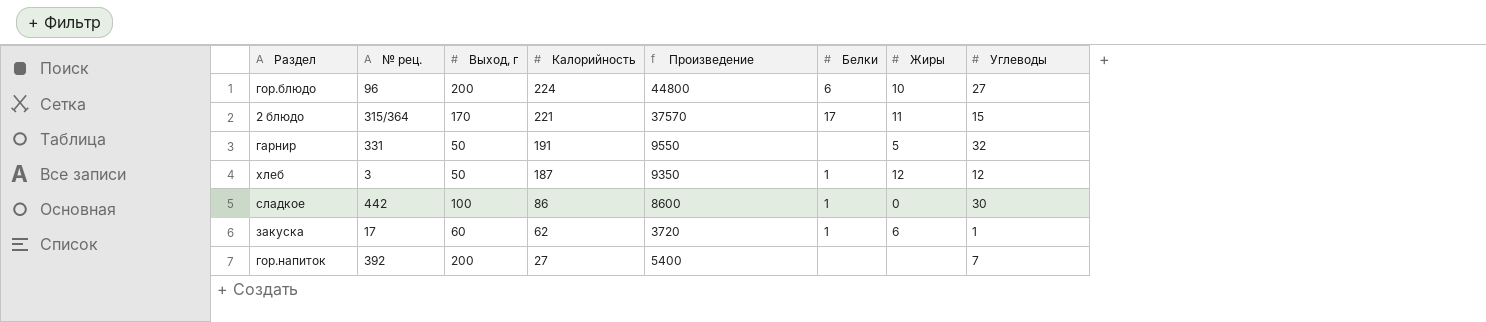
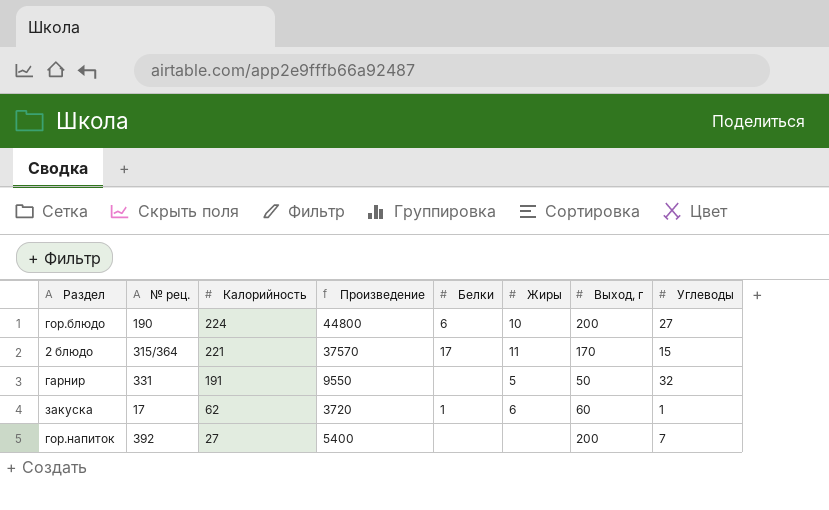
column Выход, г | position: 3 -> 7
row хлеб: 3 | 50 | 187 | 9350 | 1 | 12 | 12 -> none
row сладкое: 442 | 100 | 86 | 8600 | 1 | 0 | 30 -> none
гор.блюдо | № рец.: 96 -> 190

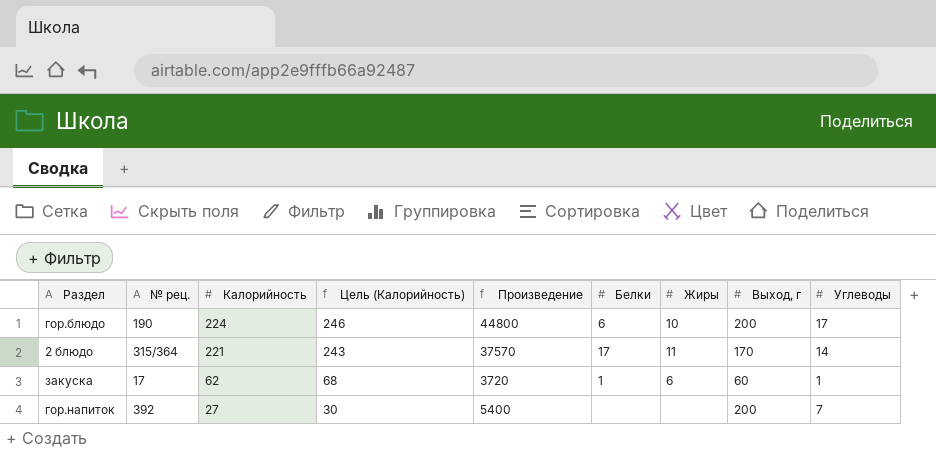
column Цель (Калорийность) | formula: none -> [Калорийность] * 1,1
row гарнир: 331 | 191 | 9550 | none | 5 | 50 | 32 -> none
гор.блюдо | Углеводы: 27 -> 17
2 блюдо | Углеводы: 15 -> 14

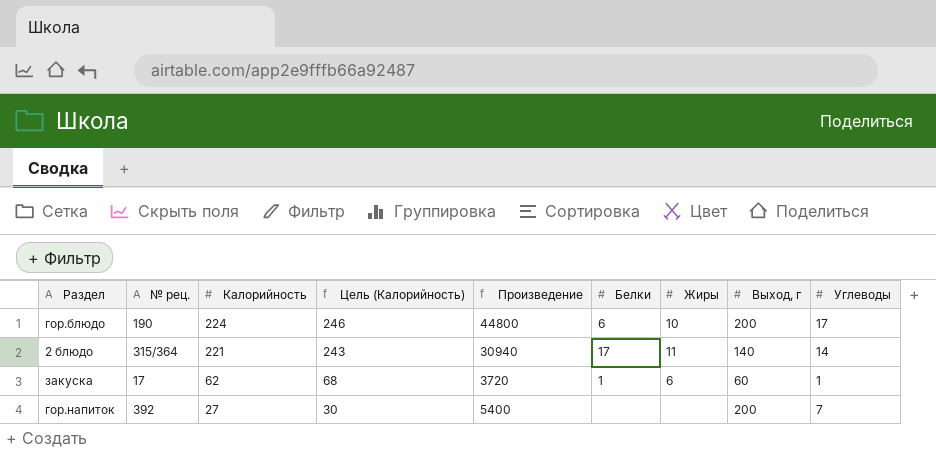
2 блюдо | Произведение: 37570 -> 30940
2 блюдо | Выход, г: 170 -> 140

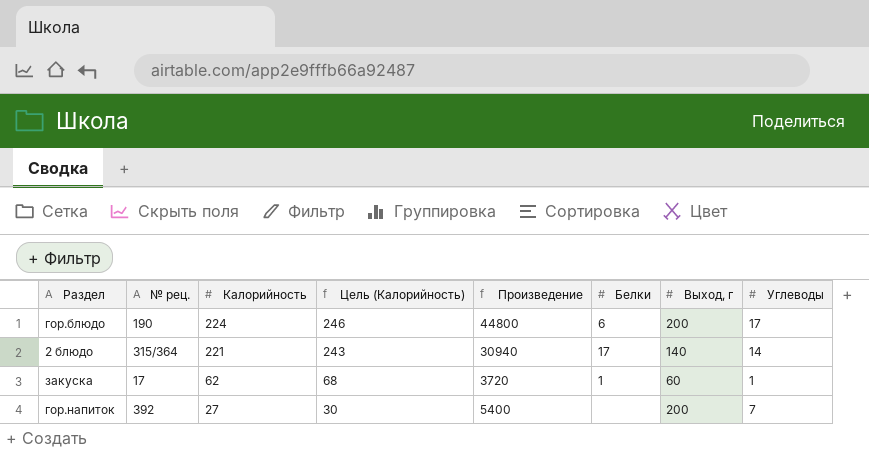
column Жиры | position: 7 -> none

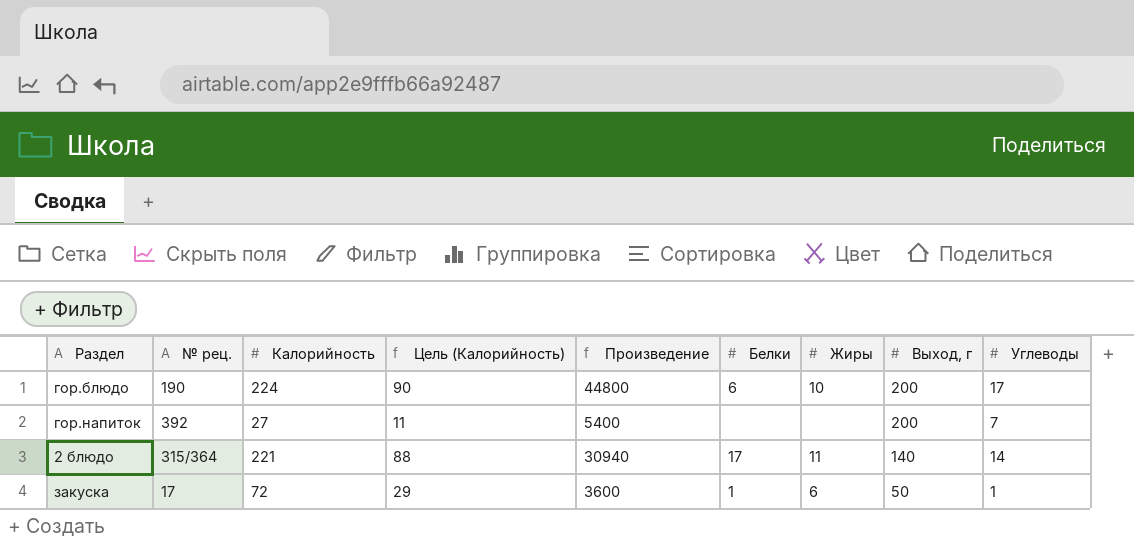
row order: Калорийность descending -> Выход, г descending
column Цель (Калорийность) | formula: [Калорийность] * 1,1 -> [Калорийность] * 0,4
column Жиры | position: none -> 7
закуска | Калорийность: 62 -> 72
закуска | Произведение: 3720 -> 3600
закуска | Выход, г: 60 -> 50

